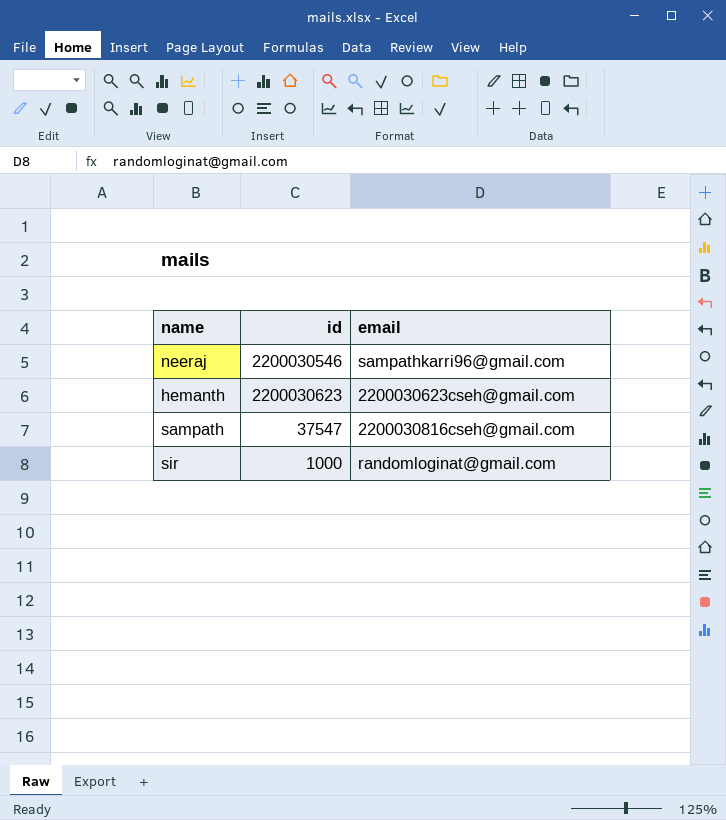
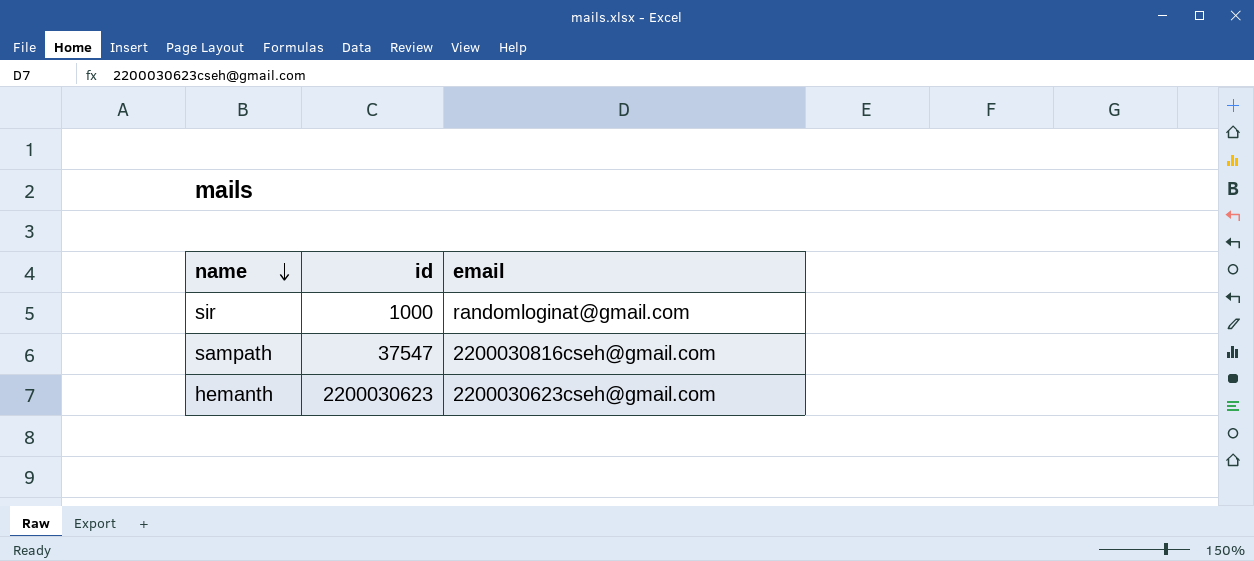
row order: none -> name descending
row neeraj: 2200030546 | sampathkarri96@gmail.com -> none

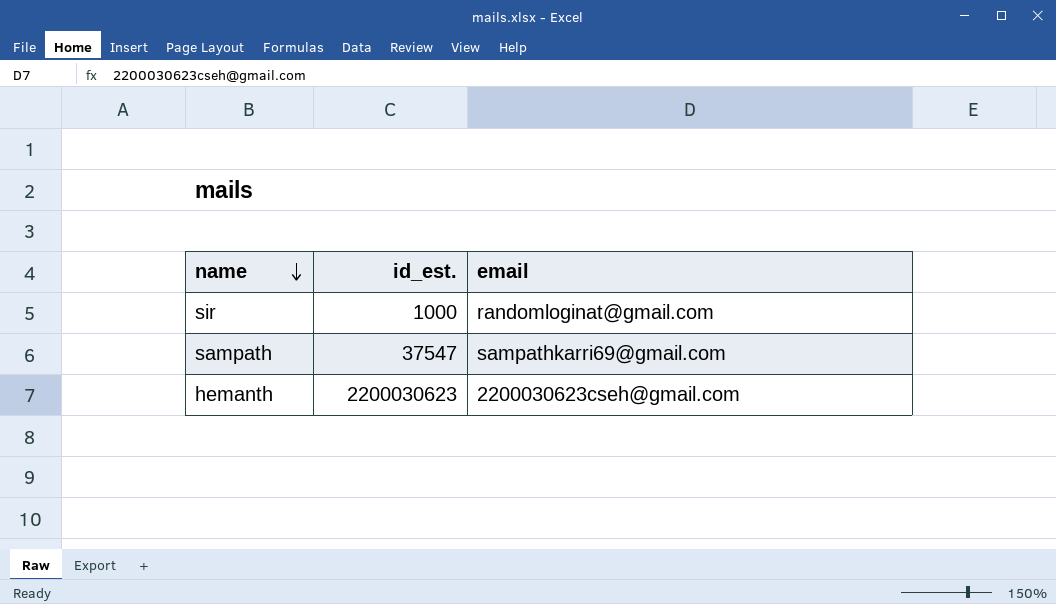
column name: id -> id_est.
sampath | email: 2200030816cseh@gmail.com -> sampathkarri69@gmail.com

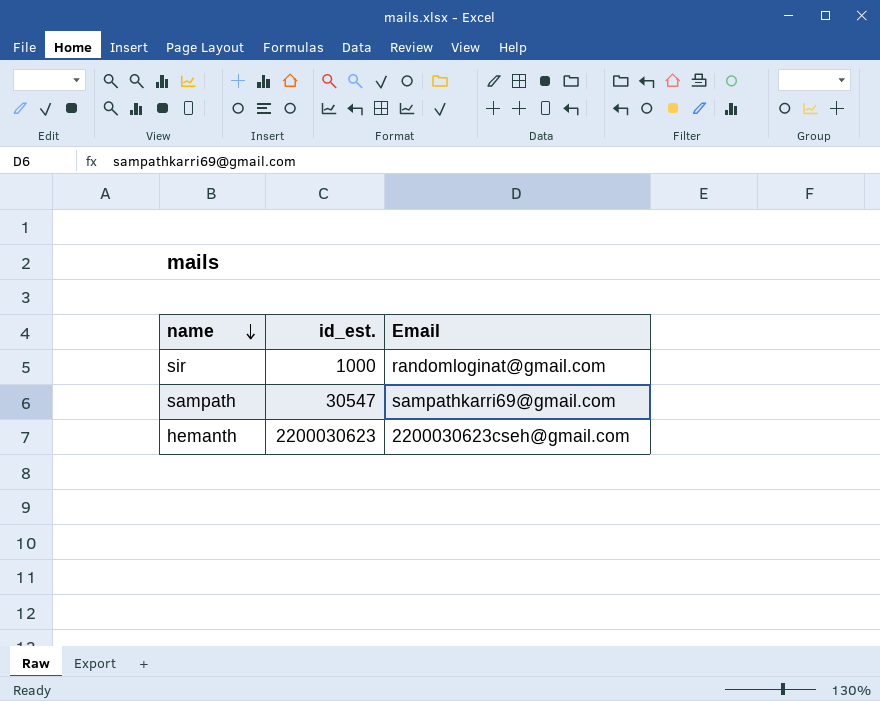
column name: email -> Email
sampath | id_est.: 37547 -> 30547

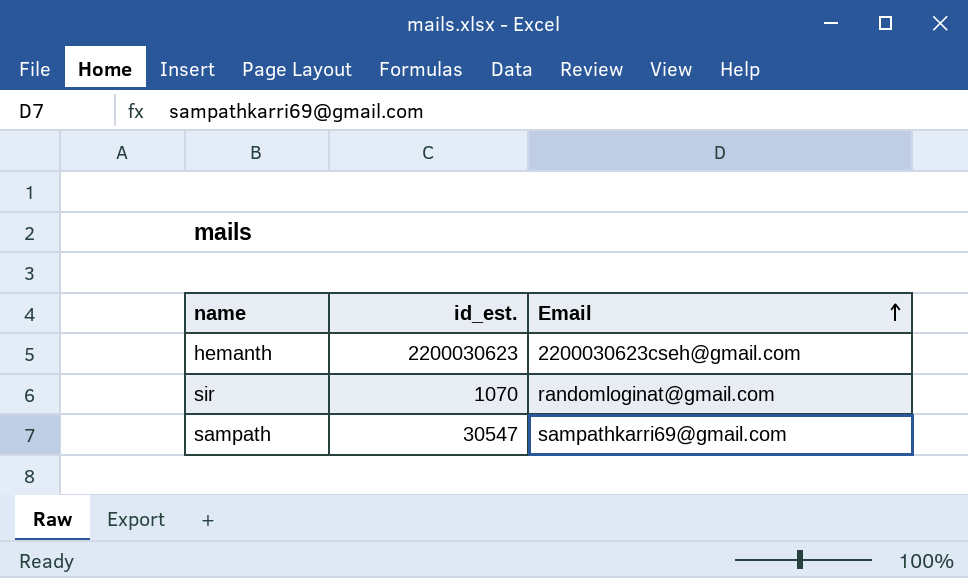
row order: name descending -> Email ascending
sir | id_est.: 1000 -> 1070

